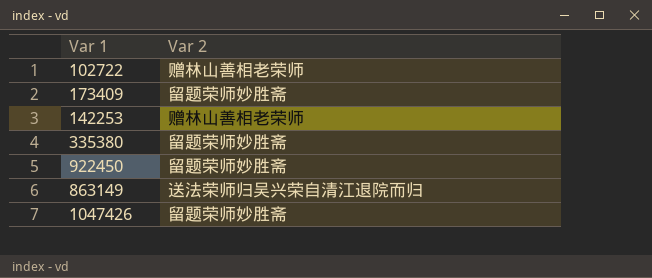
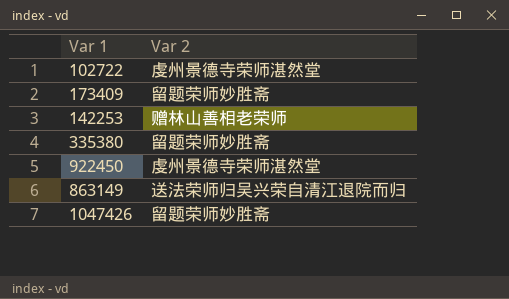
102722 | Var 2: 赠林山善相老荣师 -> 虔州景德寺荣师湛然堂
922450 | Var 2: 留题荣师妙胜斋 -> 虔州景德寺荣师湛然堂

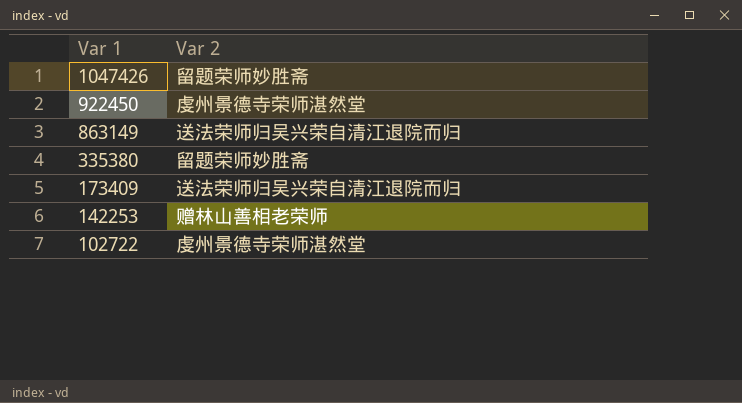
row order: none -> Var 1 descending
173409 | Var 2: 留题荣师妙胜斋 -> 送法荣师归吴兴荣自清江退院而归

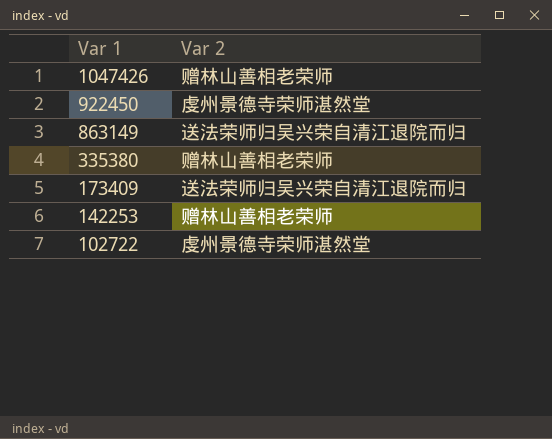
1047426 | Var 2: 留题荣师妙胜斋 -> 赠林山善相老荣师
335380 | Var 2: 留题荣师妙胜斋 -> 赠林山善相老荣师

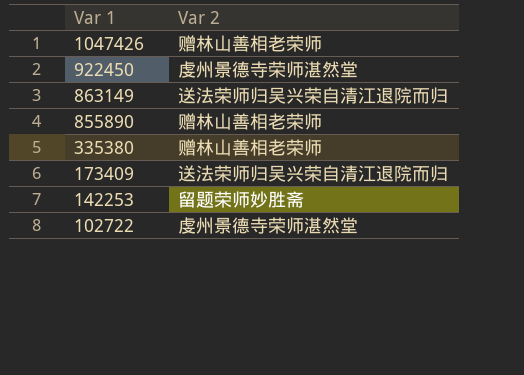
row 855890: none -> 赠林山善相老荣师
142253 | Var 2: 赠林山善相老荣师 -> 留题荣师妙胜斋

